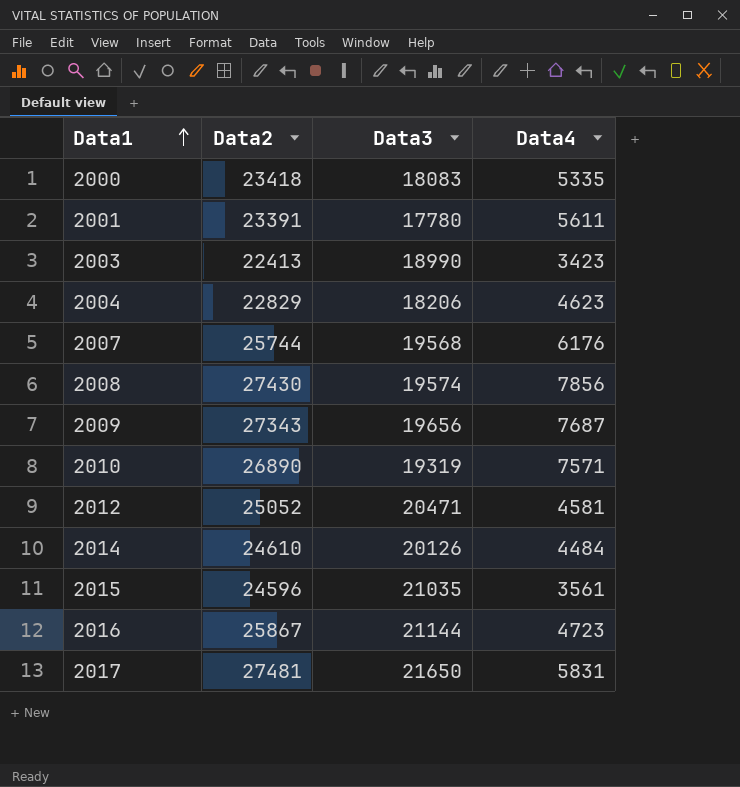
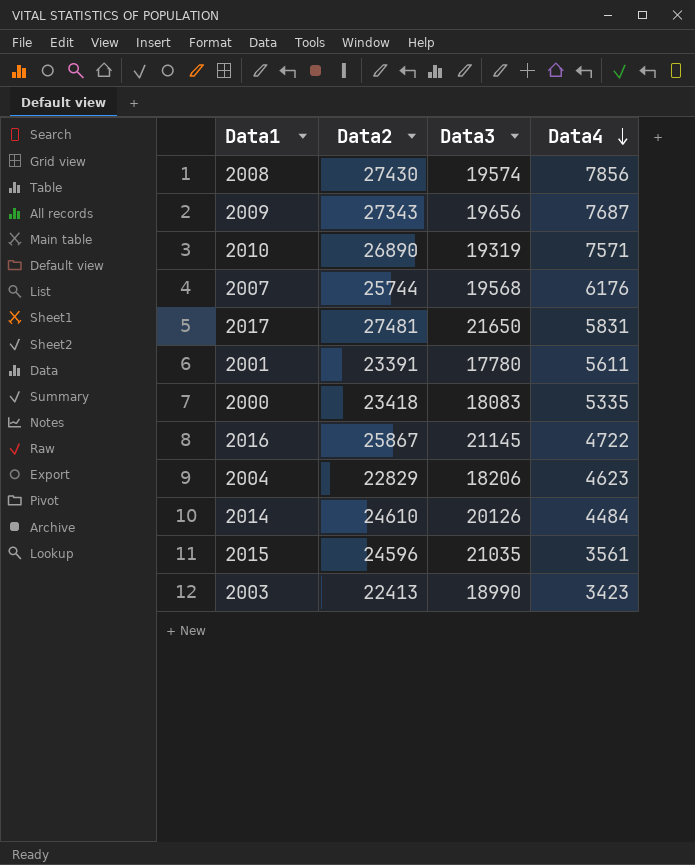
row order: Data1 ascending -> Data4 descending
row 2012: 25052 | 20471 | 4581 -> none
2016 | Data3: 21144 -> 21145
2016 | Data4: 4723 -> 4722

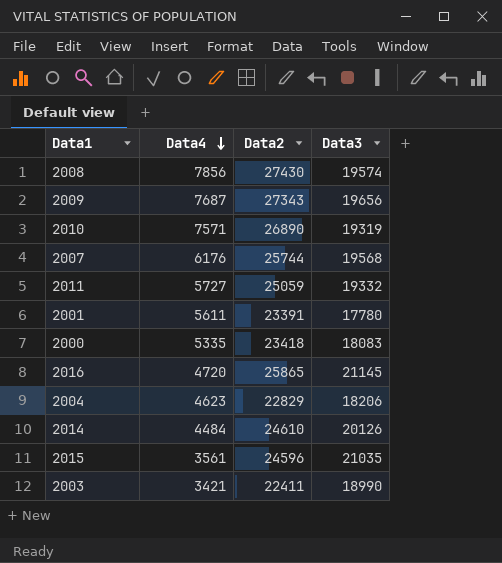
column Data4 | position: 4 -> 2
row 2017: 27481 | 21650 | 5831 -> none
row 2011: none -> 5727 | 25059 | 19332
2016 | Data4: 4722 -> 4720
2016 | Data2: 25867 -> 25865
2003 | Data4: 3423 -> 3421
2003 | Data2: 22413 -> 22411

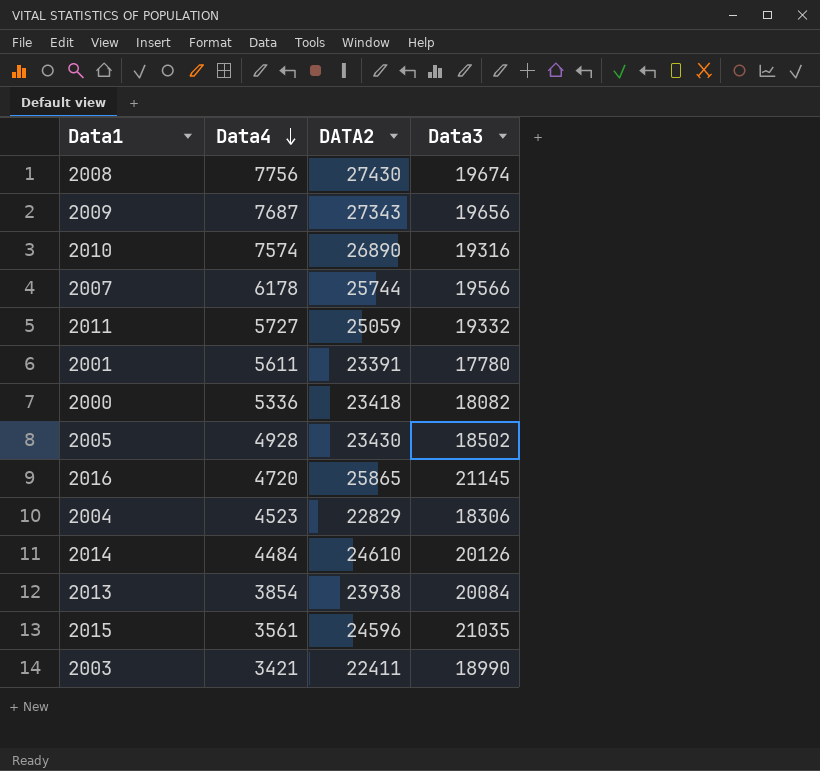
column name: Data2 -> DATA2
2008 | Data4: 7856 -> 7756
2008 | Data3: 19574 -> 19674
2010 | Data4: 7571 -> 7574
2010 | Data3: 19319 -> 19316
2007 | Data4: 6176 -> 6178
2007 | Data3: 19568 -> 19566
2000 | Data4: 5335 -> 5336
2000 | Data3: 18083 -> 18082
row 2005: none -> 4928 | 23430 | 18502
2004 | Data4: 4623 -> 4523
2004 | Data3: 18206 -> 18306
row 2013: none -> 3854 | 23938 | 20084

